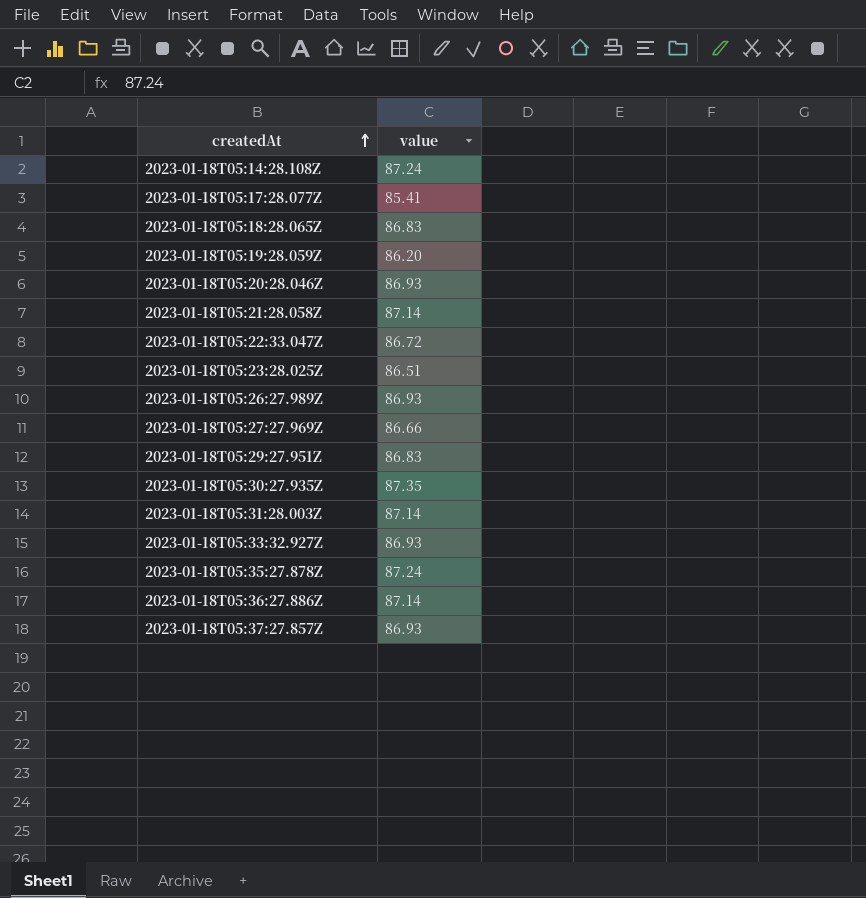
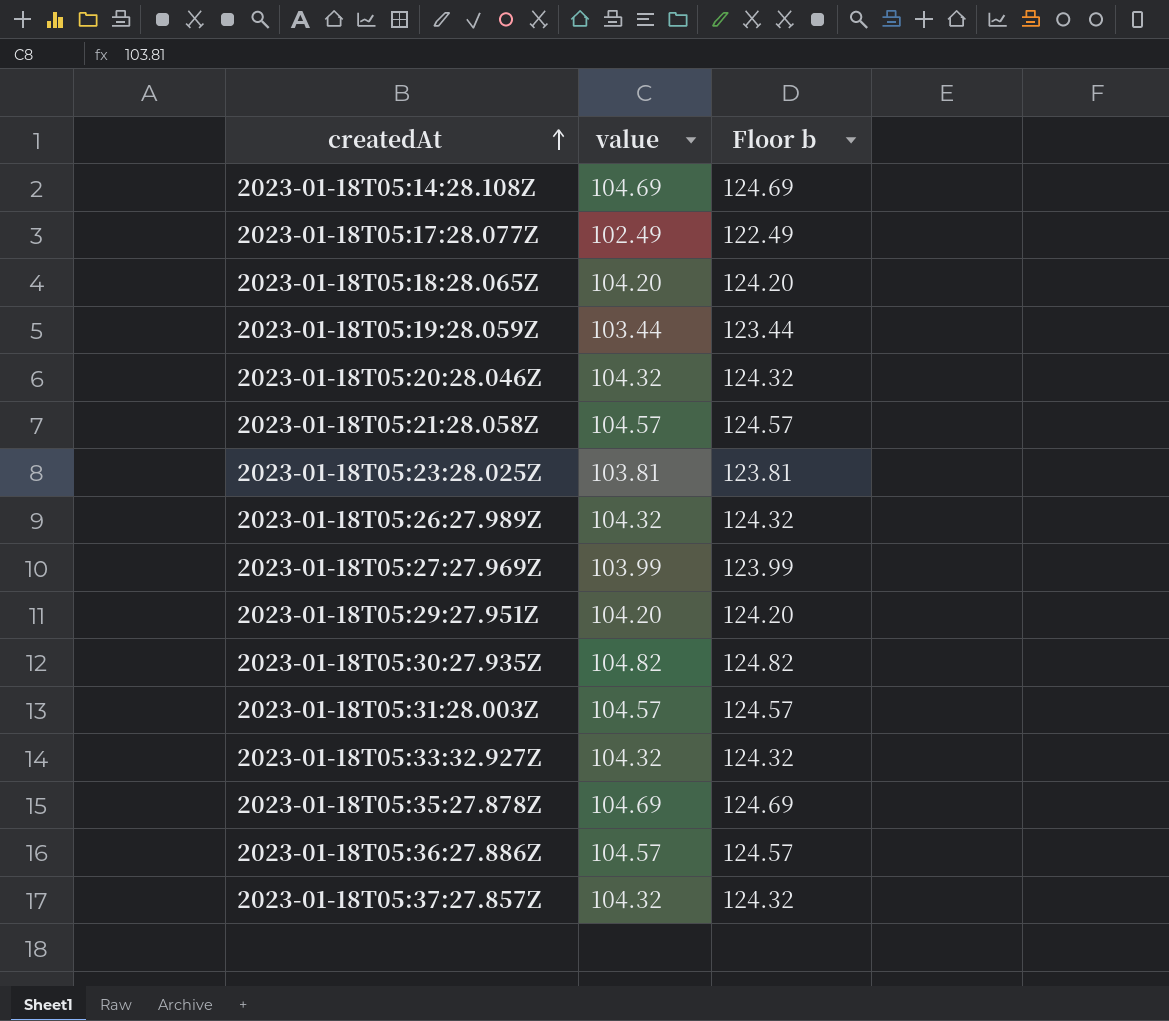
column Floor b | formula: none -> [value] + 20
row 2023-01-18T05:22:33.047Z: 86.72 -> none
2023-01-18T05:14:28.108Z | value: 87.24 -> 104.69
2023-01-18T05:17:28.077Z | value: 85.41 -> 102.49
2023-01-18T05:18:28.065Z | value: 86.83 -> 104.20
2023-01-18T05:19:28.059Z | value: 86.20 -> 103.44
2023-01-18T05:20:28.046Z | value: 86.93 -> 104.32
2023-01-18T05:21:28.058Z | value: 87.14 -> 104.57
2023-01-18T05:23:28.025Z | value: 86.51 -> 103.81
2023-01-18T05:26:27.989Z | value: 86.93 -> 104.32
2023-01-18T05:27:27.969Z | value: 86.66 -> 103.99
2023-01-18T05:29:27.951Z | value: 86.83 -> 104.20
2023-01-18T05:30:27.935Z | value: 87.35 -> 104.82
2023-01-18T05:31:28.003Z | value: 87.14 -> 104.57
2023-01-18T05:33:32.927Z | value: 86.93 -> 104.32
2023-01-18T05:35:27.878Z | value: 87.24 -> 104.69
2023-01-18T05:36:27.886Z | value: 87.14 -> 104.57
2023-01-18T05:37:27.857Z | value: 86.93 -> 104.32

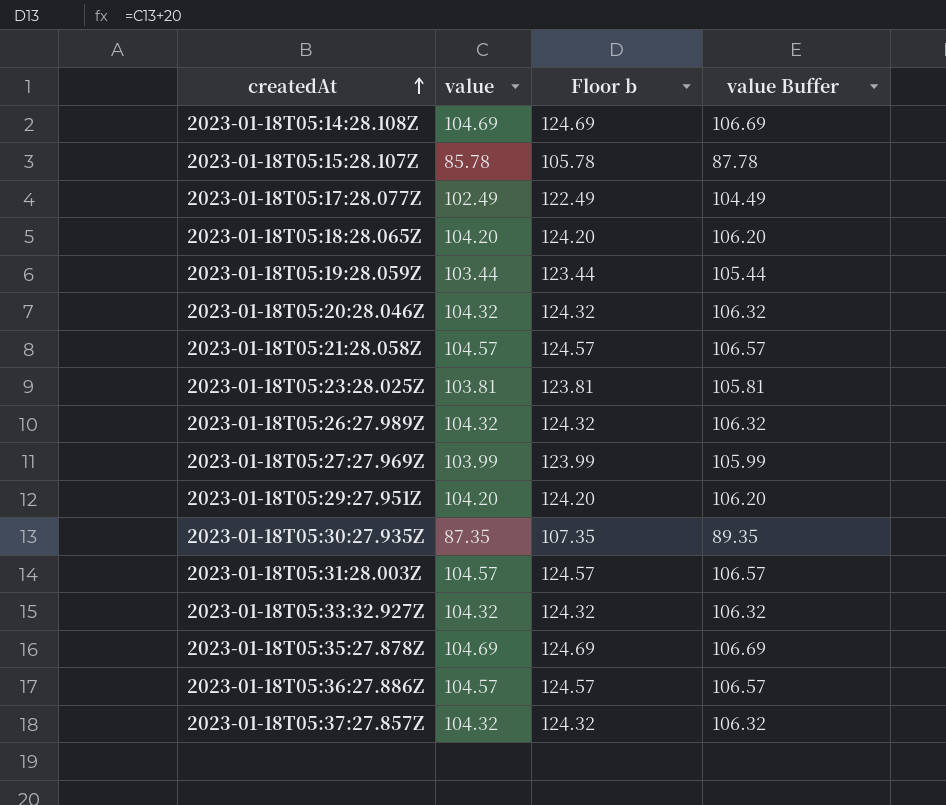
column value Buffer | formula: none -> [value] + 2
row 2023-01-18T05:15:28.107Z: none -> 85.78 | 105.78 | 87.78
2023-01-18T05:30:27.935Z | value: 104.82 -> 87.35
2023-01-18T05:30:27.935Z | Floor b: 124.82 -> 107.35

